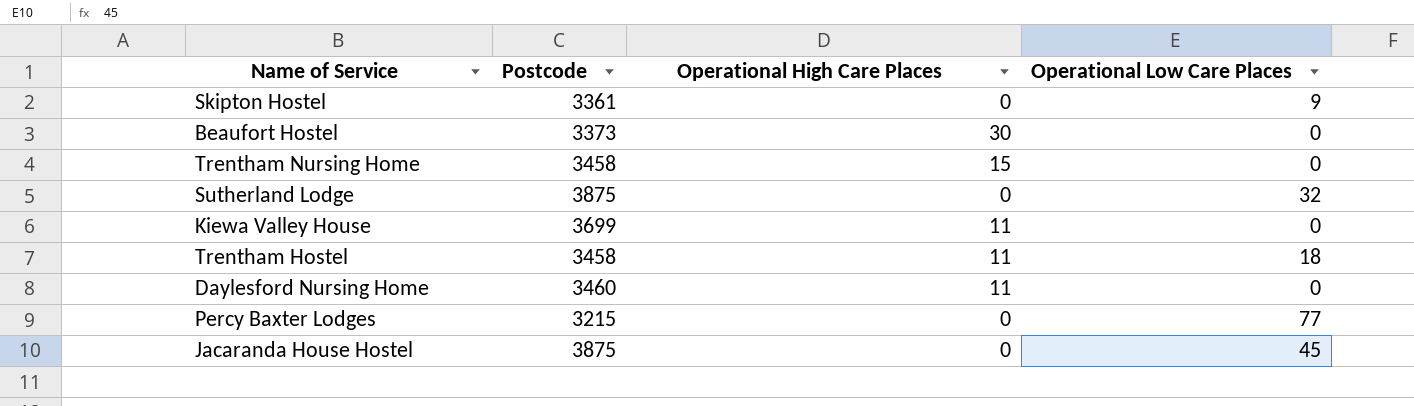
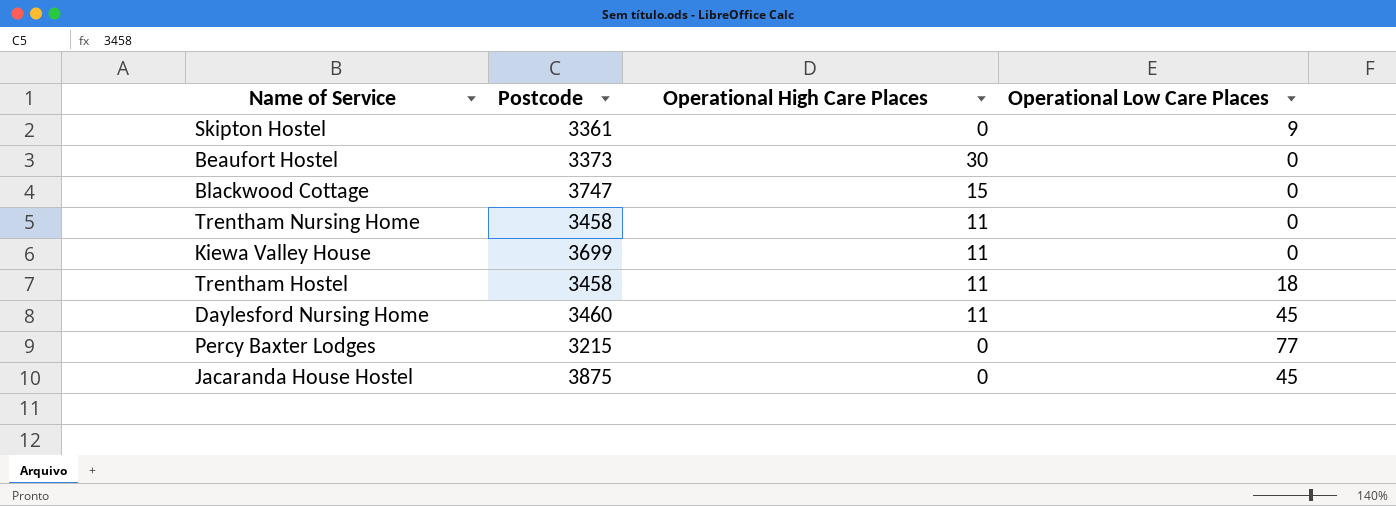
row Sutherland Lodge: 3875 | 0 | 32 -> none
row Blackwood Cottage: none -> 3747 | 15 | 0
Trentham Nursing Home | Operational High Care Places: 15 -> 11
Daylesford Nursing Home | Operational Low Care Places: 0 -> 45

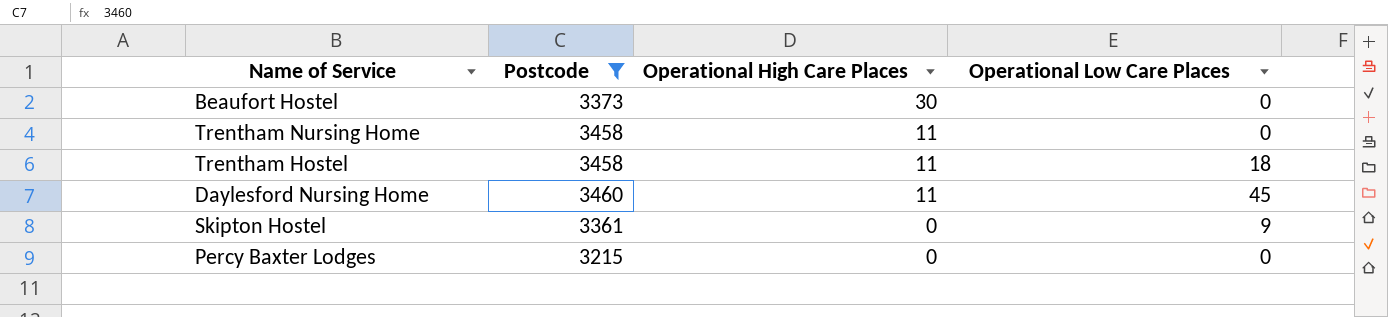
filter: none -> Postcode <= 3460
row order: none -> Operational High Care Places descending
Percy Baxter Lodges | Operational Low Care Places: 77 -> 0

